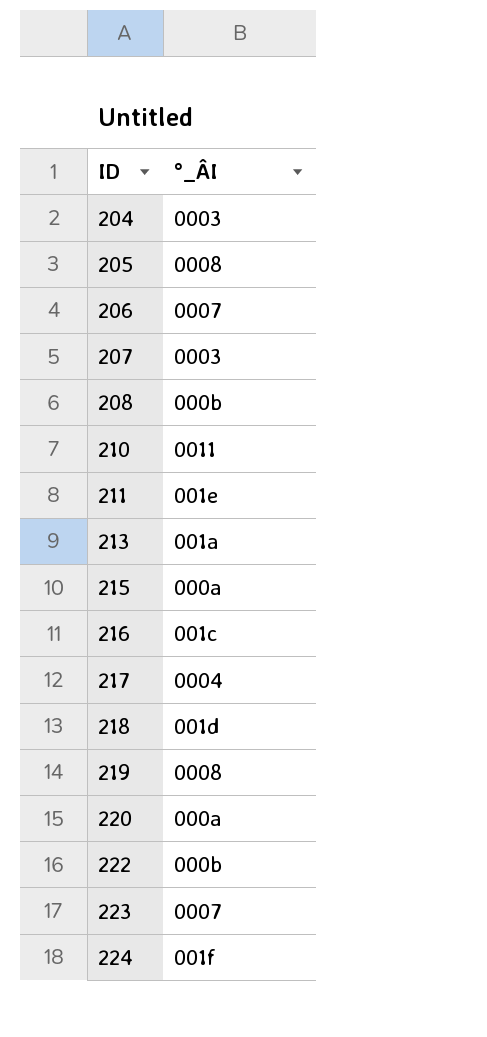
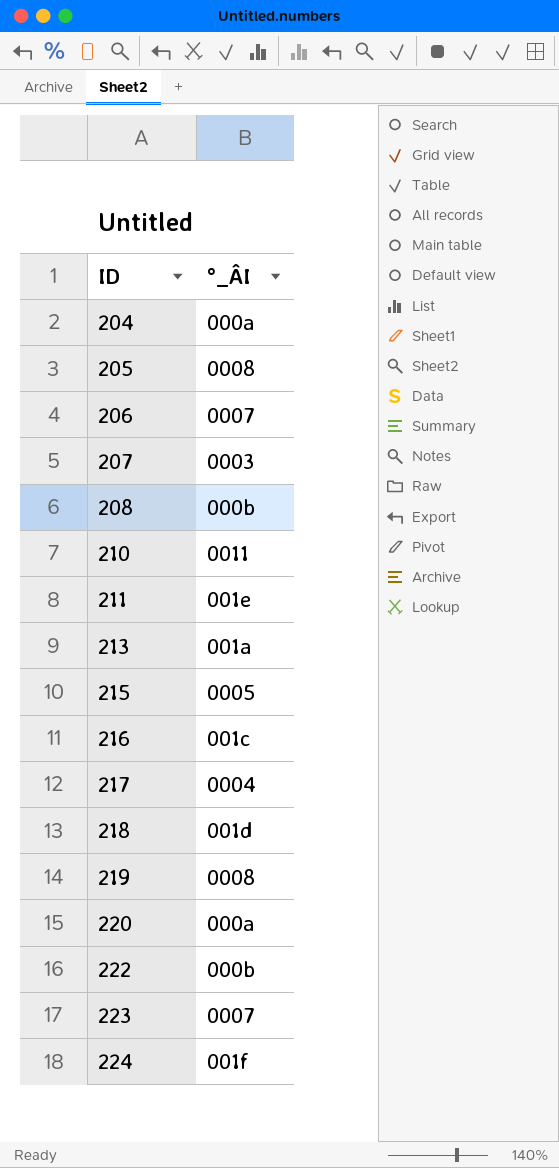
204 | °_ÂI: 0003 -> 000a
215 | °_ÂI: 000a -> 0005

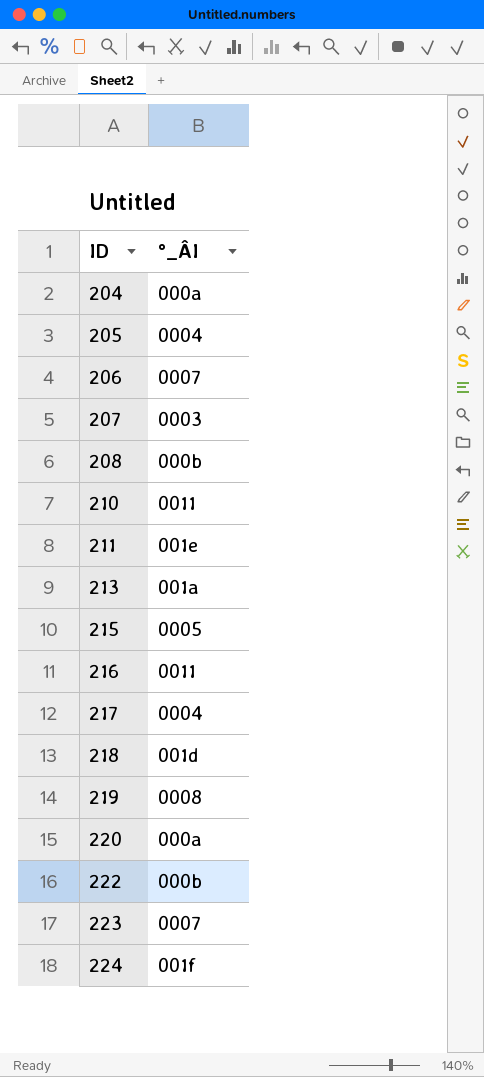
205 | °_ÂI: 0008 -> 0004
216 | °_ÂI: 001c -> 0011

